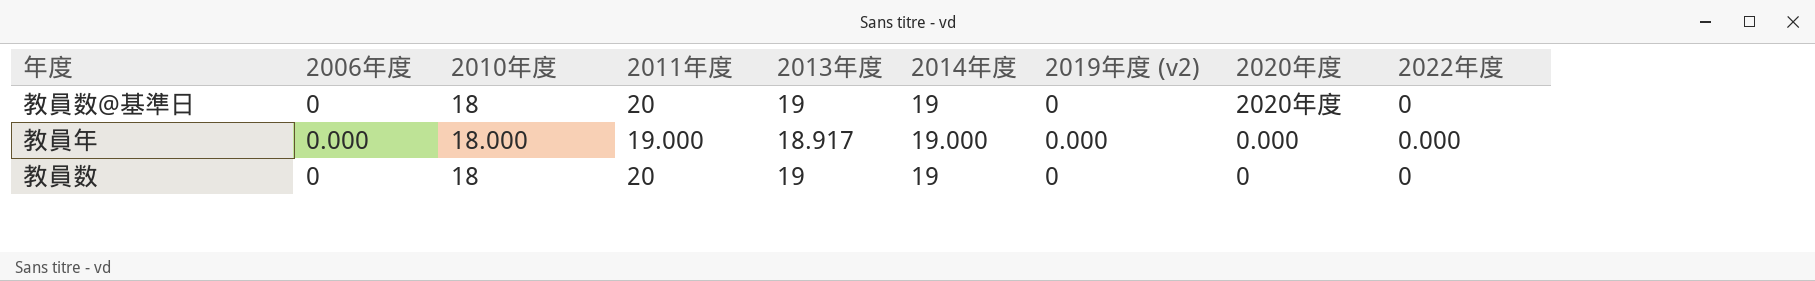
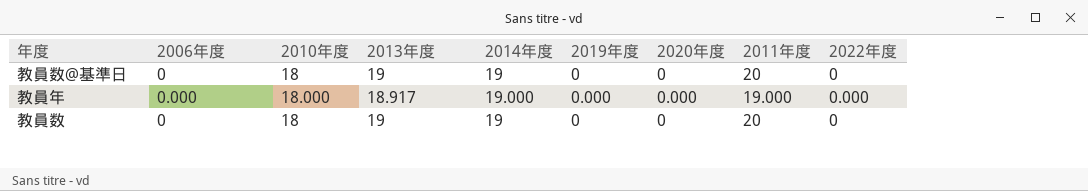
column name: 2019年度 (v2) -> 2019年度
column 2011年度 | position: 4 -> 8
教員数@基準日 | 2020年度: 2020年度 -> 0

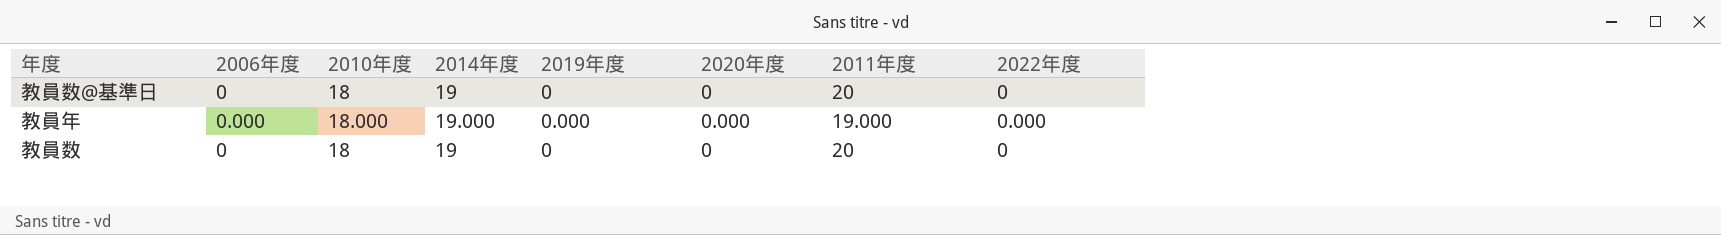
column 2013年度 | position: 4 -> none

